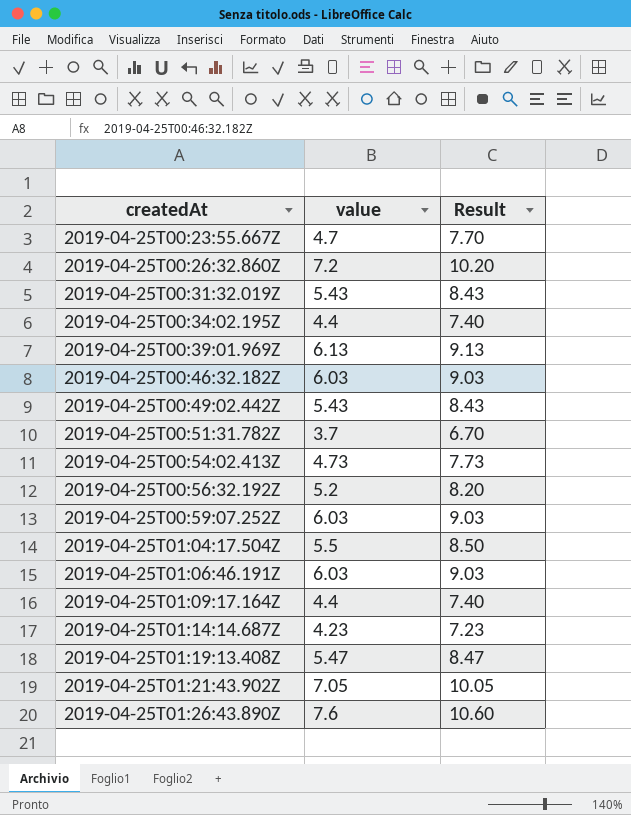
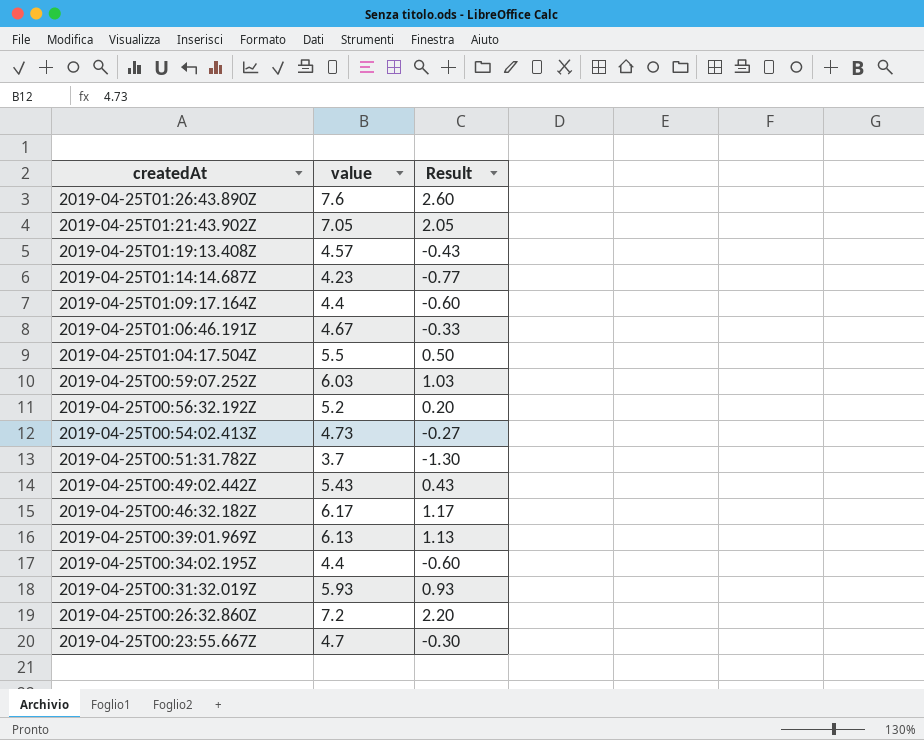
row order: createdAt ascending -> createdAt descending
column Result | formula: [value] + 3 -> [value] - 5
2019-04-25T01:19:13.408Z | value: 5.47 -> 4.57
2019-04-25T01:06:46.191Z | value: 6.03 -> 4.67
2019-04-25T00:46:32.182Z | value: 6.03 -> 6.17
2019-04-25T00:31:32.019Z | value: 5.43 -> 5.93

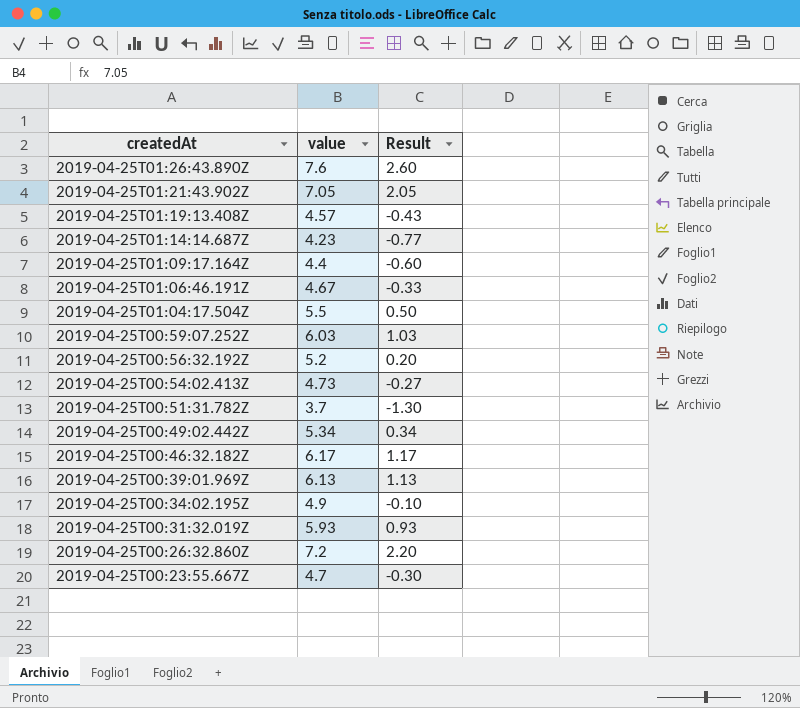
2019-04-25T00:49:02.442Z | value: 5.43 -> 5.34
2019-04-25T00:49:02.442Z | Result: 0.43 -> 0.34
2019-04-25T00:34:02.195Z | value: 4.4 -> 4.9
2019-04-25T00:34:02.195Z | Result: -0.60 -> -0.10

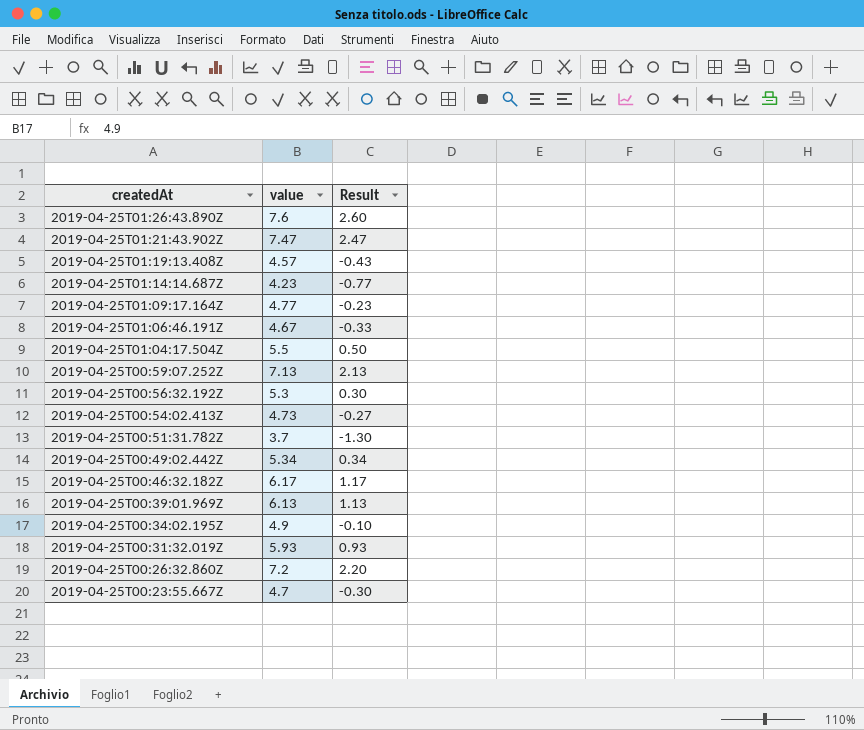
2019-04-25T01:21:43.902Z | value: 7.05 -> 7.47
2019-04-25T01:21:43.902Z | Result: 2.05 -> 2.47
2019-04-25T01:09:17.164Z | value: 4.4 -> 4.77
2019-04-25T01:09:17.164Z | Result: -0.60 -> -0.23
2019-04-25T00:59:07.252Z | value: 6.03 -> 7.13
2019-04-25T00:59:07.252Z | Result: 1.03 -> 2.13
2019-04-25T00:56:32.192Z | value: 5.2 -> 5.3
2019-04-25T00:56:32.192Z | Result: 0.20 -> 0.30

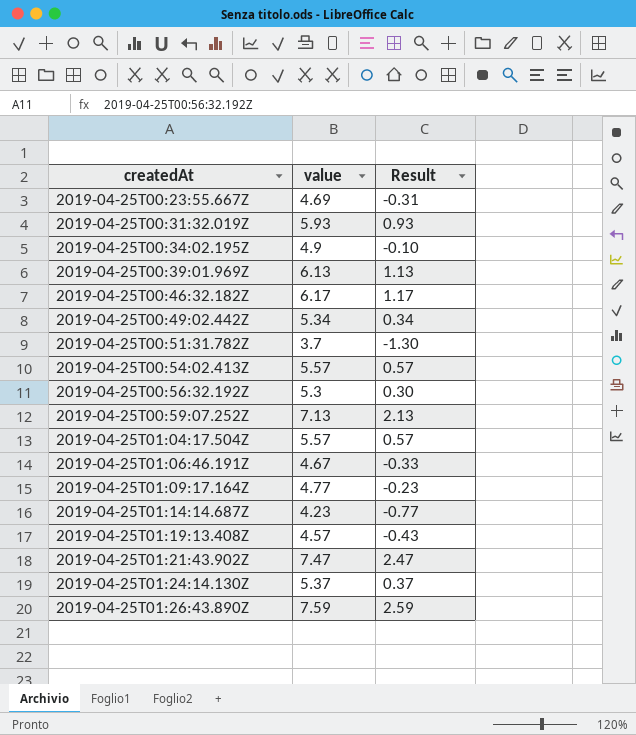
row order: createdAt descending -> createdAt ascending
row 2019-04-25T00:26:32.860Z: 7.2 | 2.20 -> none
2019-04-25T00:23:55.667Z | value: 4.7 -> 4.69
2019-04-25T00:23:55.667Z | Result: -0.30 -> -0.31
2019-04-25T00:54:02.413Z | value: 4.73 -> 5.57
2019-04-25T00:54:02.413Z | Result: -0.27 -> 0.57
2019-04-25T01:04:17.504Z | value: 5.5 -> 5.57
2019-04-25T01:04:17.504Z | Result: 0.50 -> 0.57
row 2019-04-25T01:24:14.130Z: none -> 5.37 | 0.37
2019-04-25T01:26:43.890Z | value: 7.6 -> 7.59
2019-04-25T01:26:43.890Z | Result: 2.60 -> 2.59

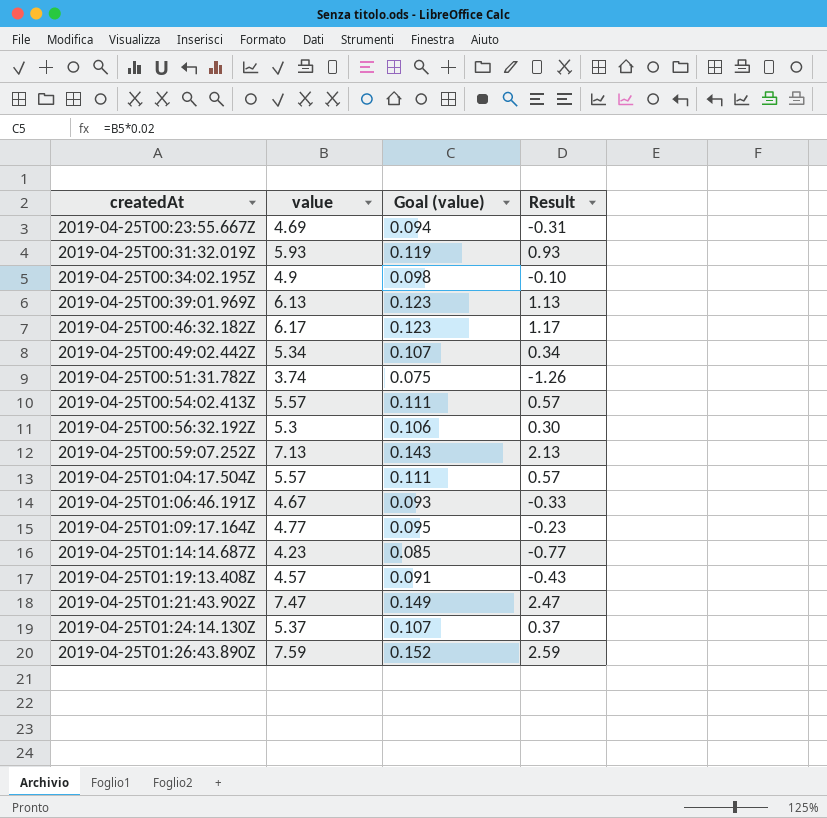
column Goal (value) | formula: none -> [value] * 0.02
2019-04-25T00:51:31.782Z | value: 3.7 -> 3.74
2019-04-25T00:51:31.782Z | Result: -1.30 -> -1.26

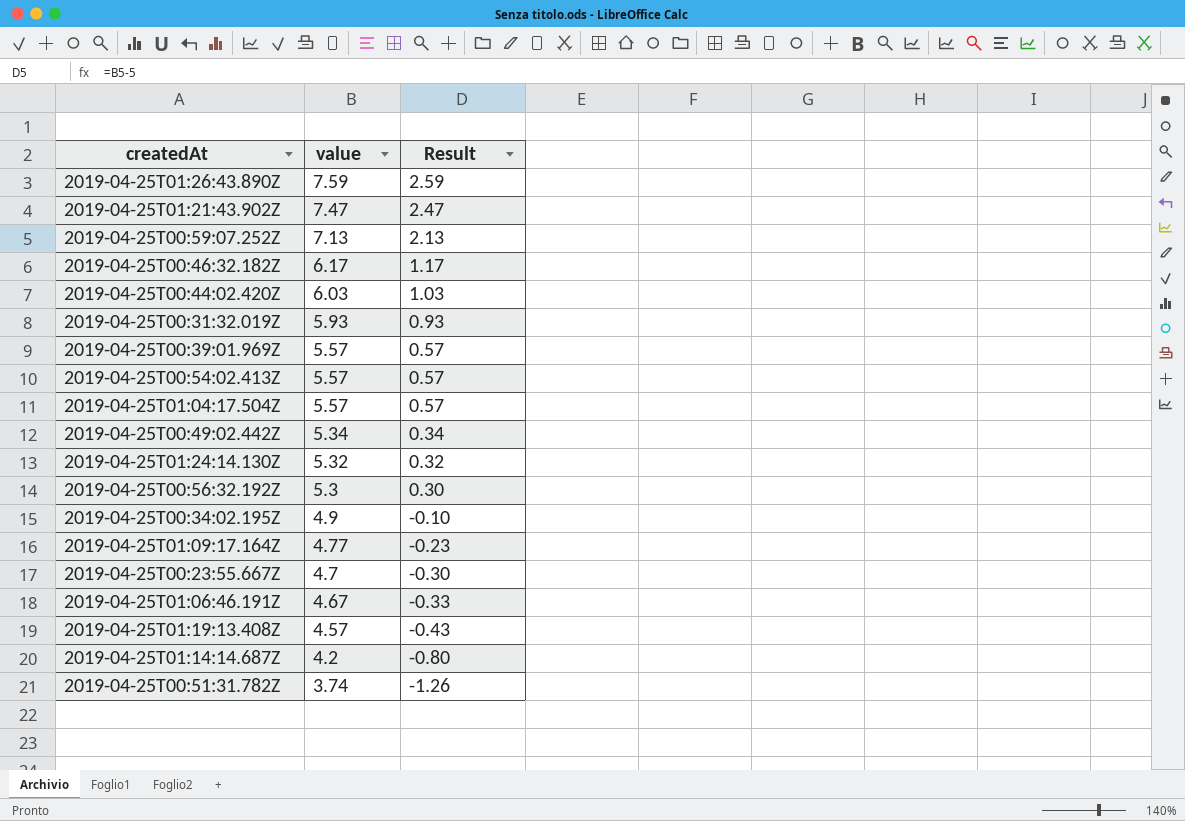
row order: createdAt ascending -> value descending
column Goal (value) | formula: [value] * 0.02 -> none
row 2019-04-25T00:44:02.420Z: none -> 6.03 | 1.03
2019-04-25T00:39:01.969Z | value: 6.13 -> 5.57
2019-04-25T00:39:01.969Z | Result: 1.13 -> 0.57
2019-04-25T01:24:14.130Z | value: 5.37 -> 5.32
2019-04-25T01:24:14.130Z | Result: 0.37 -> 0.32
2019-04-25T00:23:55.667Z | value: 4.69 -> 4.7
2019-04-25T00:23:55.667Z | Result: -0.31 -> -0.30
2019-04-25T01:14:14.687Z | value: 4.23 -> 4.2
2019-04-25T01:14:14.687Z | Result: -0.77 -> -0.80

